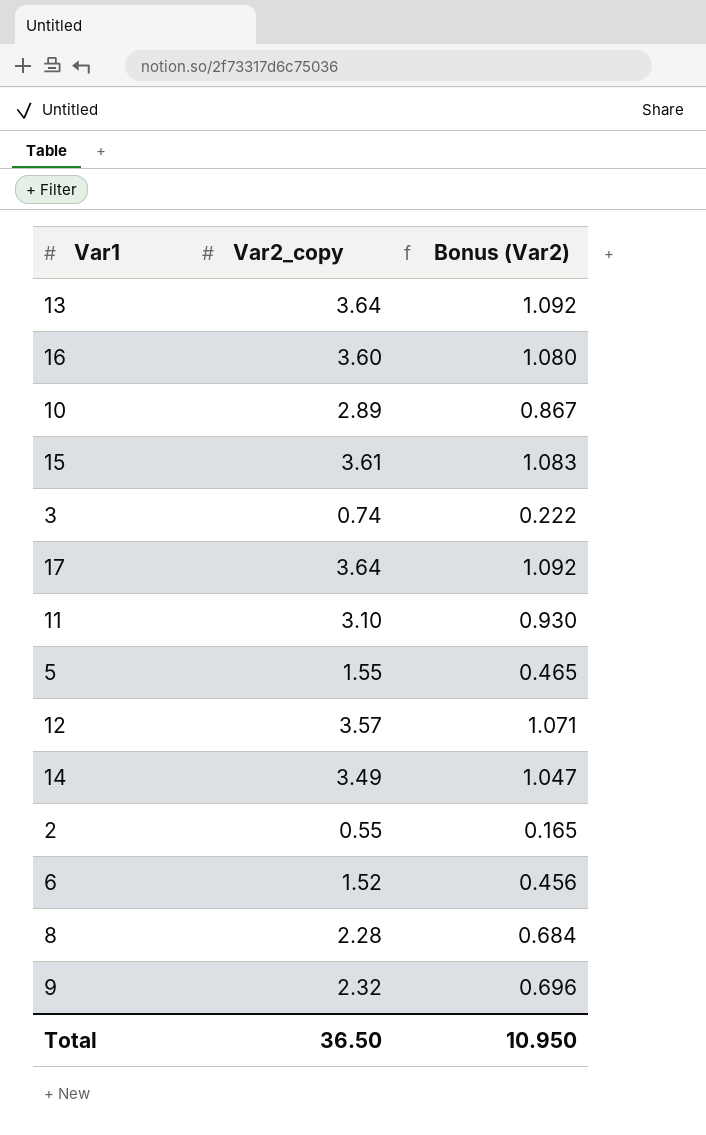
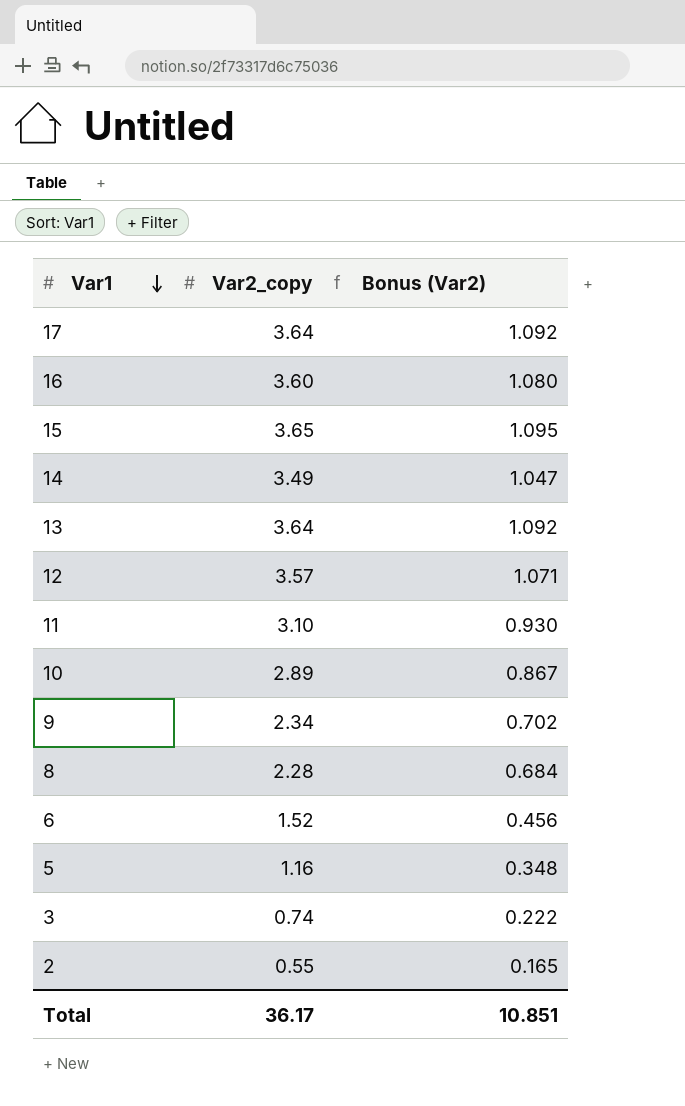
row order: none -> Var1 descending
15 | Var2_copy: 3.61 -> 3.65
15 | Bonus (Var2): 1.083 -> 1.095
9 | Var2_copy: 2.32 -> 2.34
9 | Bonus (Var2): 0.696 -> 0.702
5 | Var2_copy: 1.55 -> 1.16
5 | Bonus (Var2): 0.465 -> 0.348
Total | Var2_copy: 36.50 -> 36.17
Total | Bonus (Var2): 10.950 -> 10.851

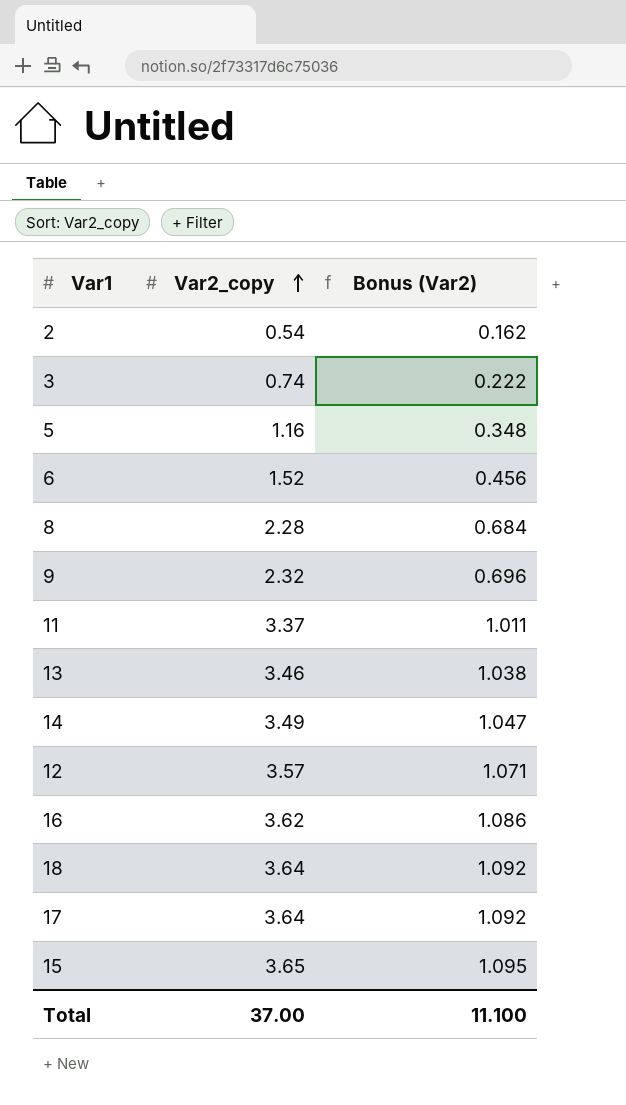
row order: Var1 descending -> Var2_copy ascending
row 10: 2.89 | 0.867 -> none
2 | Var2_copy: 0.55 -> 0.54
2 | Bonus (Var2): 0.165 -> 0.162
9 | Var2_copy: 2.34 -> 2.32
9 | Bonus (Var2): 0.702 -> 0.696
11 | Var2_copy: 3.10 -> 3.37
11 | Bonus (Var2): 0.930 -> 1.011
13 | Var2_copy: 3.64 -> 3.46
13 | Bonus (Var2): 1.092 -> 1.038
16 | Var2_copy: 3.60 -> 3.62
16 | Bonus (Var2): 1.080 -> 1.086
row 18: none -> 3.64 | 1.092
Total | Var2_copy: 36.17 -> 37.00
Total | Bonus (Var2): 10.851 -> 11.100

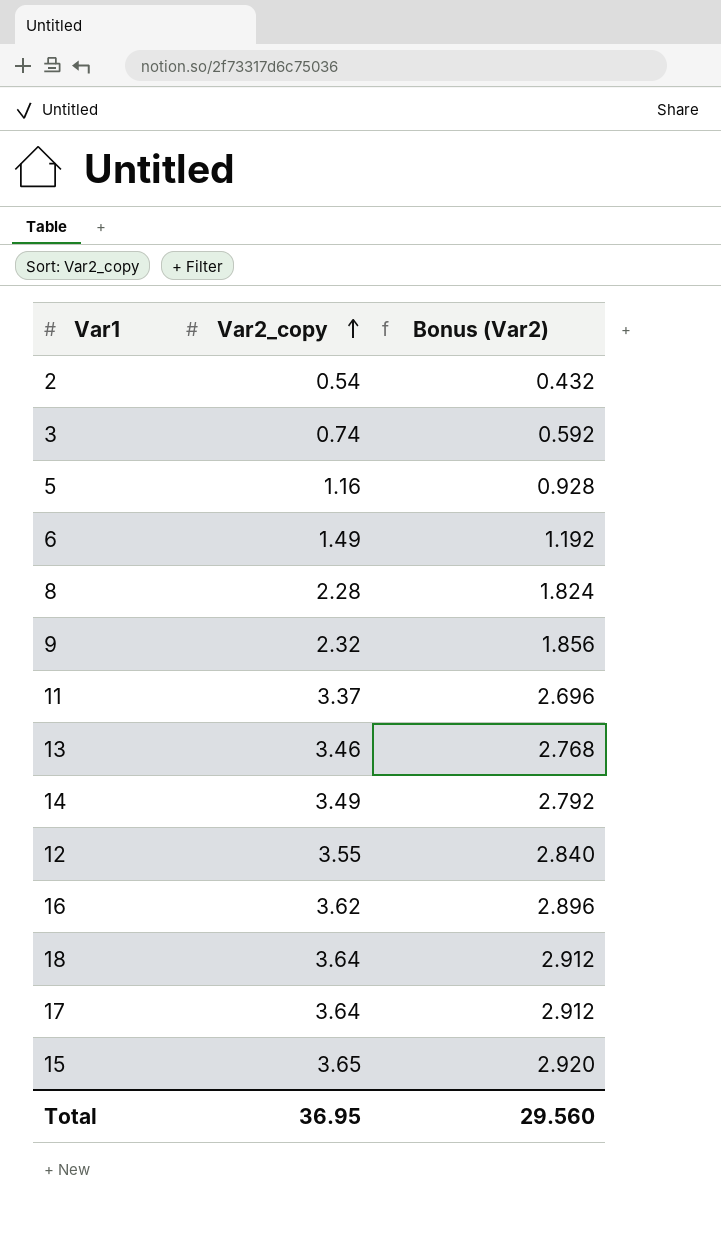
column Bonus (Var2) | formula: [Var2_copy] * 0.3 -> [Var2_copy] * 0.8
6 | Var2_copy: 1.52 -> 1.49
12 | Var2_copy: 3.57 -> 3.55
Total | Var2_copy: 37.00 -> 36.95
Total | Bonus (Var2): 11.100 -> 29.560

